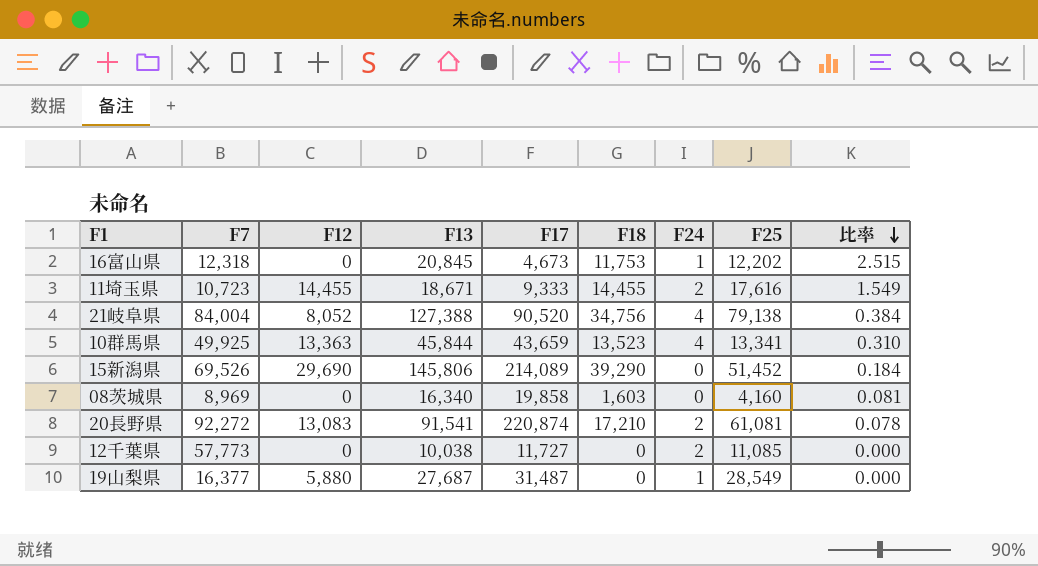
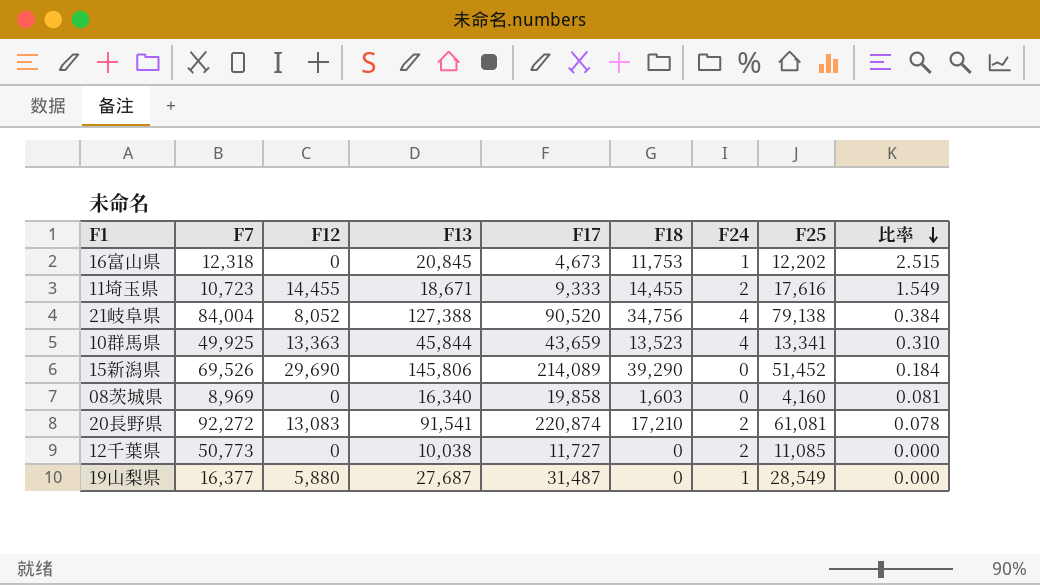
12千葉県 | F7: 57,773 -> 50,773

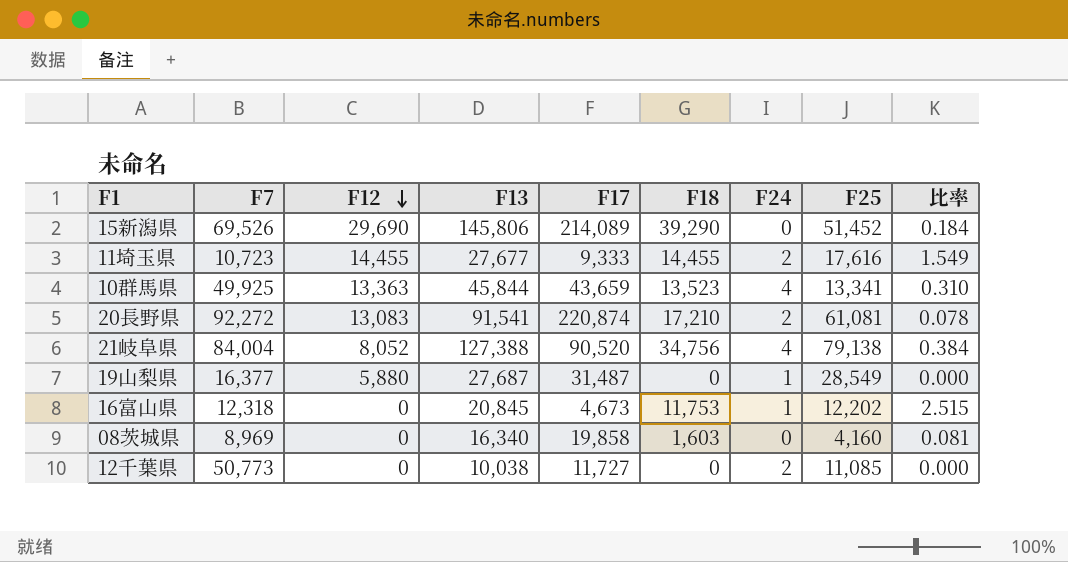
row order: 比率 descending -> F12 descending
11埼玉県 | F13: 18,671 -> 27,677

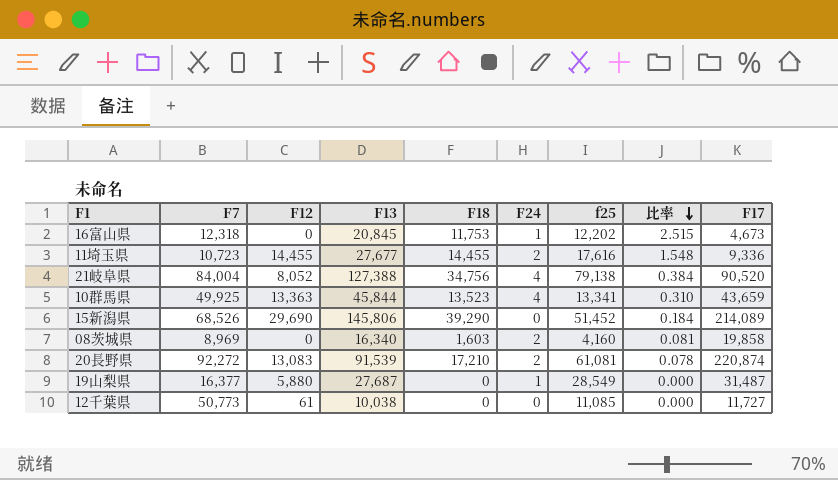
row order: F12 descending -> 比率 descending
column name: F25 -> f25
column F17 | position: 5 -> 9
11埼玉県 | 比率: 1.549 -> 1.548
11埼玉県 | F17: 9,333 -> 9,336
15新潟県 | F7: 69,526 -> 68,526
08茨城県 | F24: 0 -> 2
20長野県 | F13: 91,541 -> 91,539
12千葉県 | F12: 0 -> 61
12千葉県 | F24: 2 -> 0

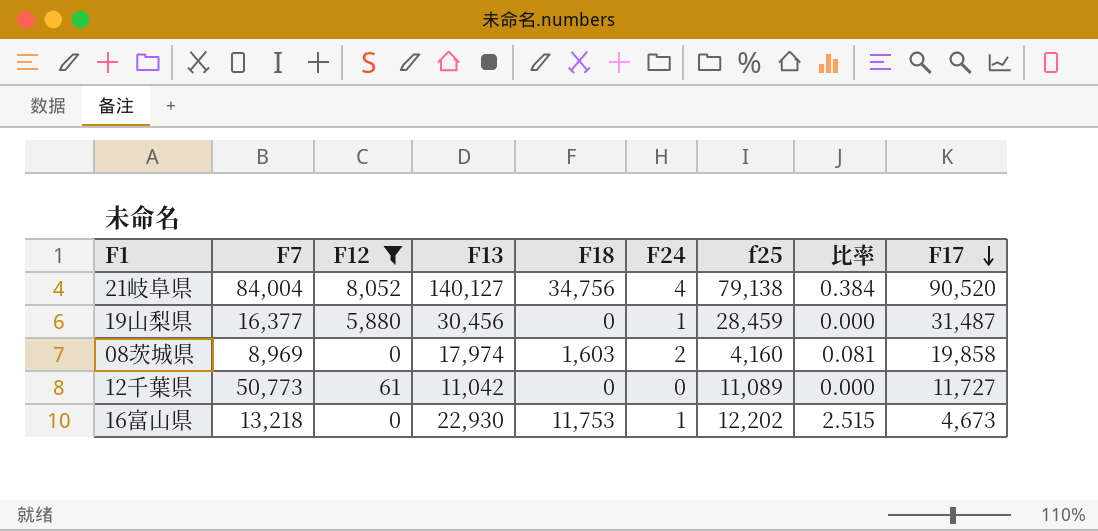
filter: none -> F12 <= 8,052
row order: 比率 descending -> F17 descending
21岐阜県 | F13: 127,388 -> 140,127
19山梨県 | F13: 27,687 -> 30,456
19山梨県 | f25: 28,549 -> 28,459
08茨城県 | F13: 16,340 -> 17,974
12千葉県 | F13: 10,038 -> 11,042
12千葉県 | f25: 11,085 -> 11,089
16富山県 | F7: 12,318 -> 13,218
16富山県 | F13: 20,845 -> 22,930

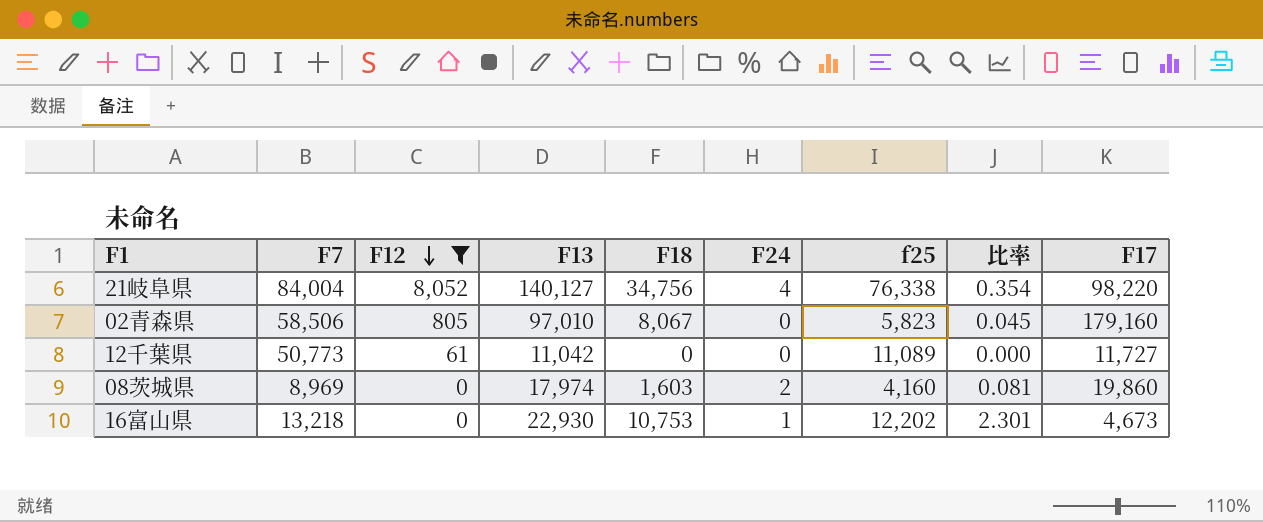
row order: F17 descending -> F12 descending
row 19山梨県: 16,377 | 5,880 | 30,456 | 0 | 1 | 28,459 | 0.000 | 31,487 -> none
21岐阜県 | f25: 79,138 -> 76,338
21岐阜県 | 比率: 0.384 -> 0.354
21岐阜県 | F17: 90,520 -> 98,220
row 02青森県: none -> 58,506 | 805 | 97,010 | 8,067 | 0 | 5,823 | 0.045 | 179,160
08茨城県 | F17: 19,858 -> 19,860
16富山県 | F18: 11,753 -> 10,753
16富山県 | 比率: 2.515 -> 2.301

